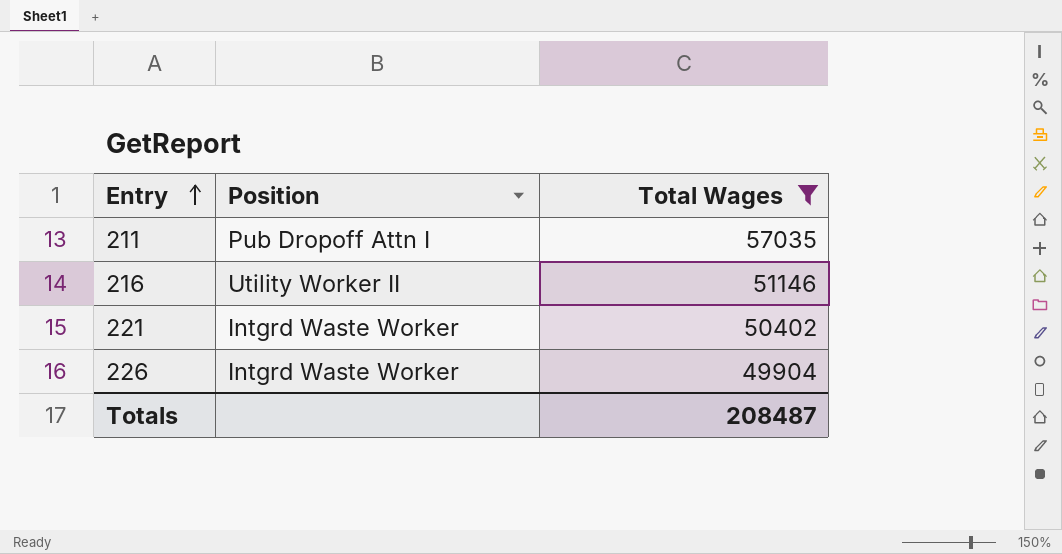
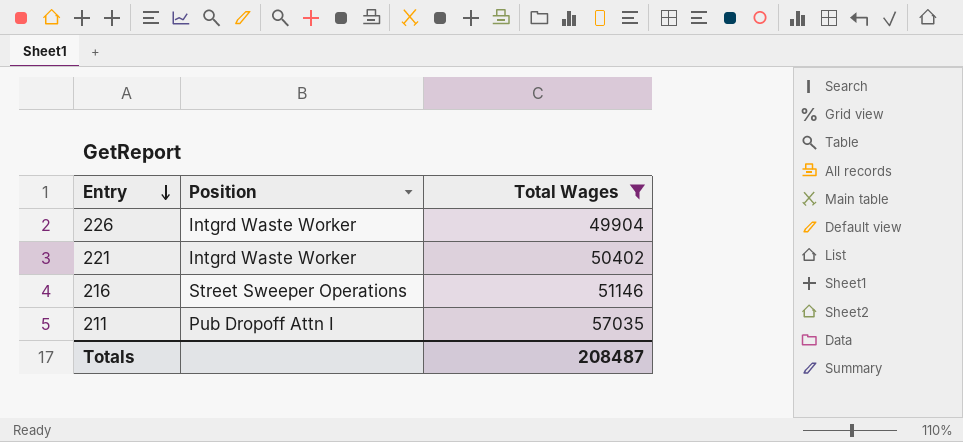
row order: Entry ascending -> Entry descending
216 | Position: Utility Worker II -> Street Sweeper Operations

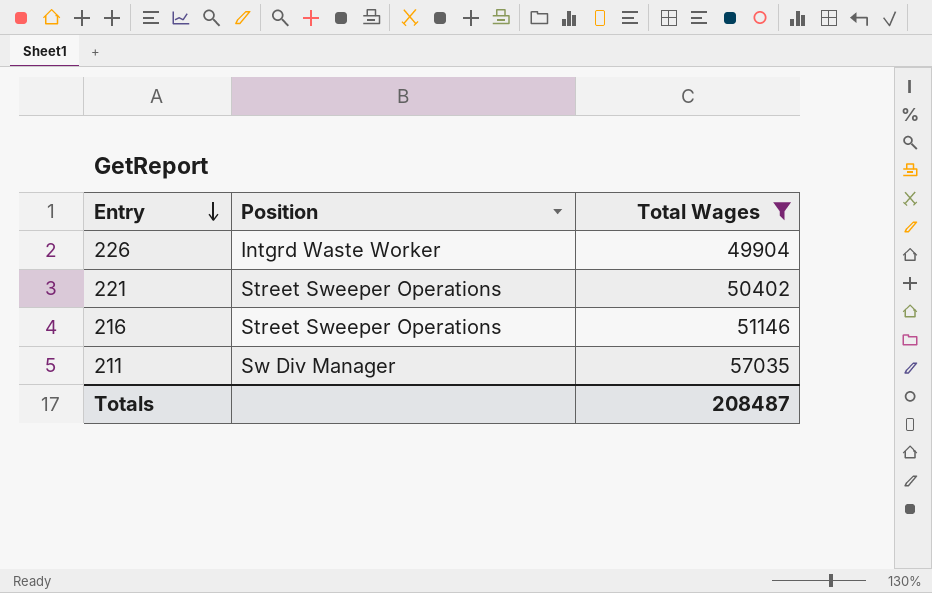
221 | Position: Intgrd Waste Worker -> Street Sweeper Operations
211 | Position: Pub Dropoff Attn I -> Sw Div Manager

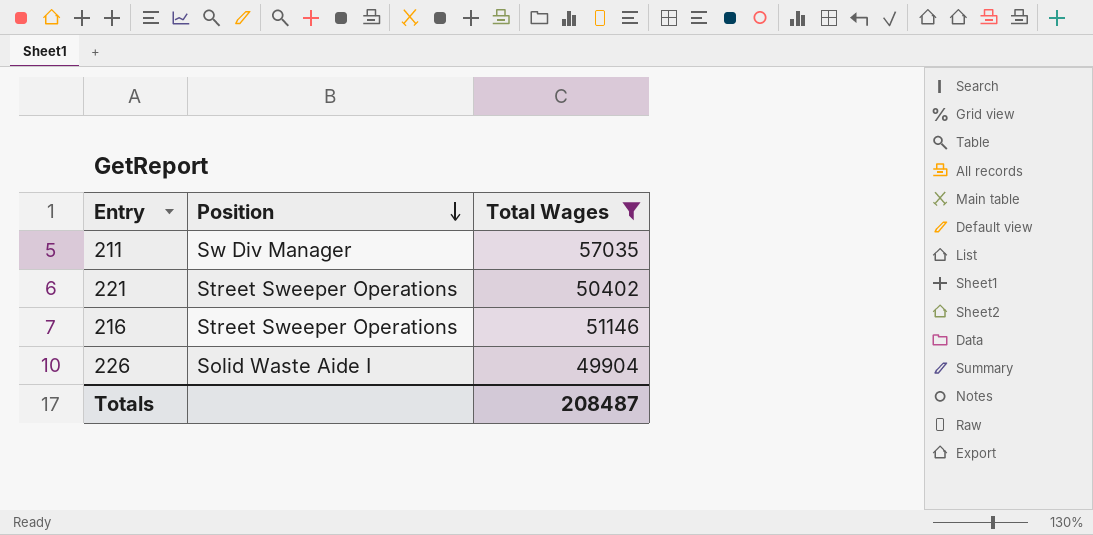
row order: Entry descending -> Position descending
226 | Position: Intgrd Waste Worker -> Solid Waste Aide I

